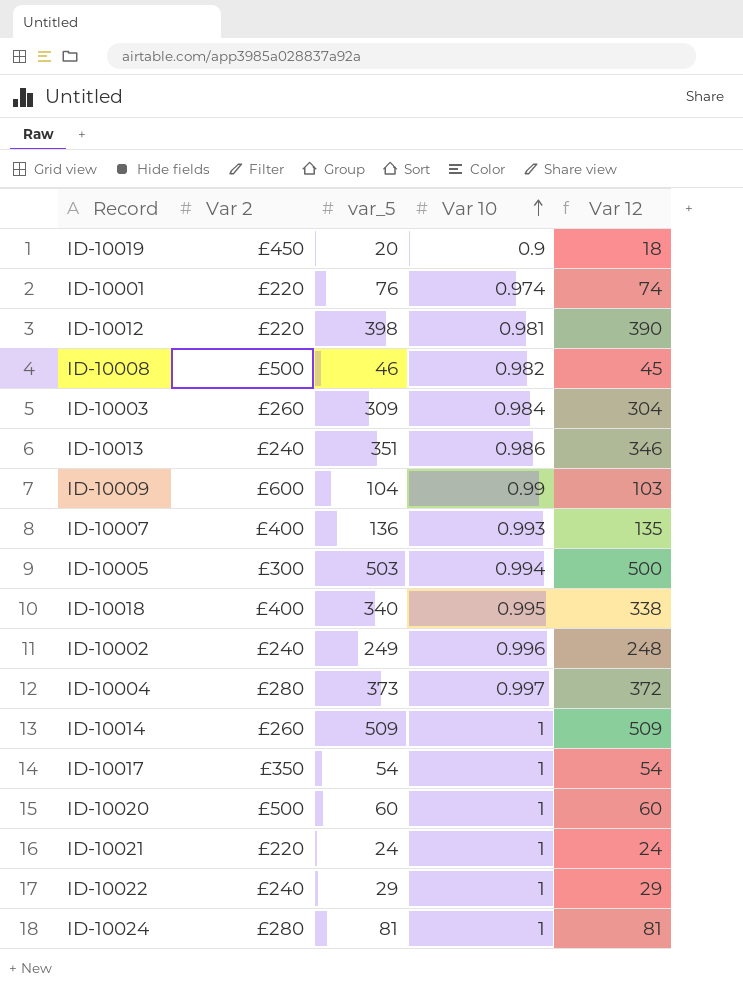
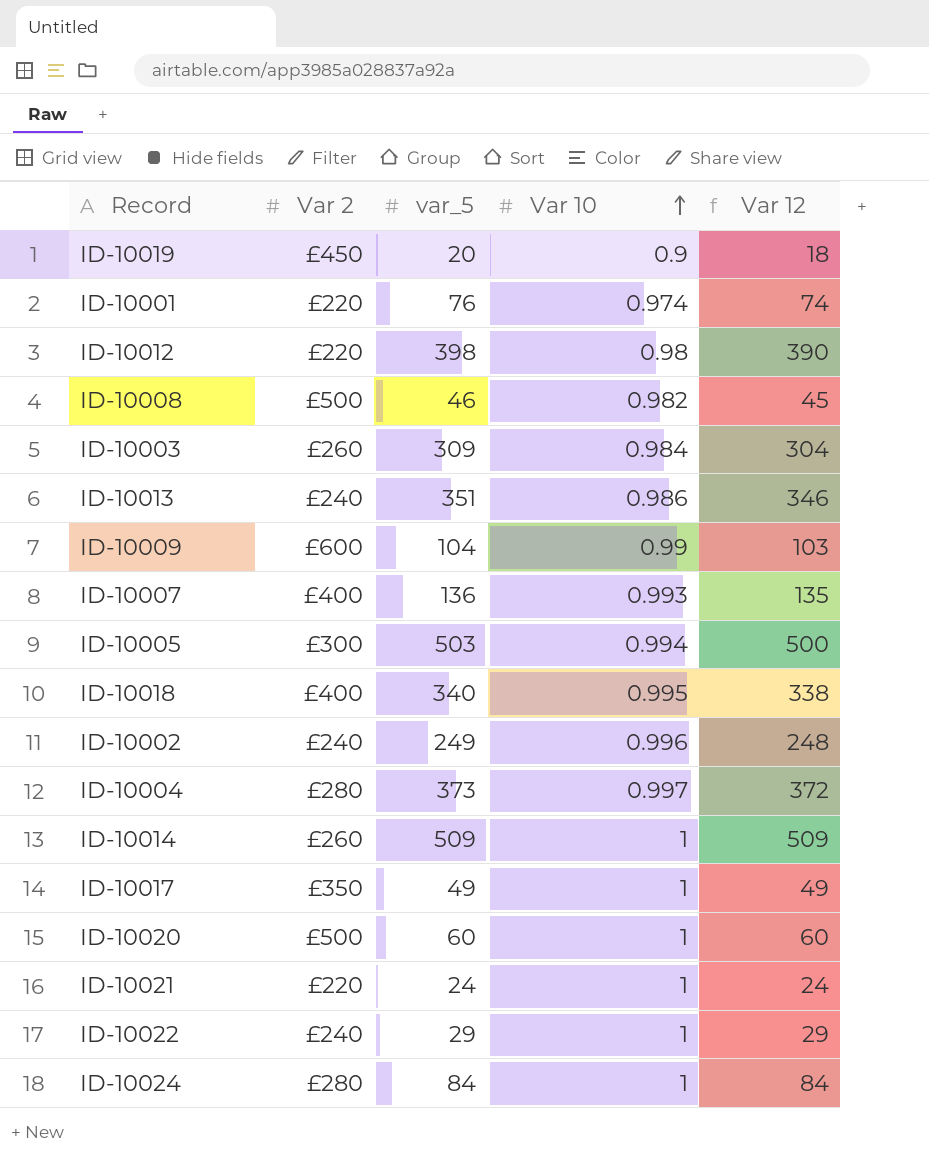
ID-10012 | Var 10: 0.981 -> 0.98
ID-10017 | var_5: 54 -> 49
ID-10017 | Var 12: 54 -> 49
ID-10024 | var_5: 81 -> 84
ID-10024 | Var 12: 81 -> 84

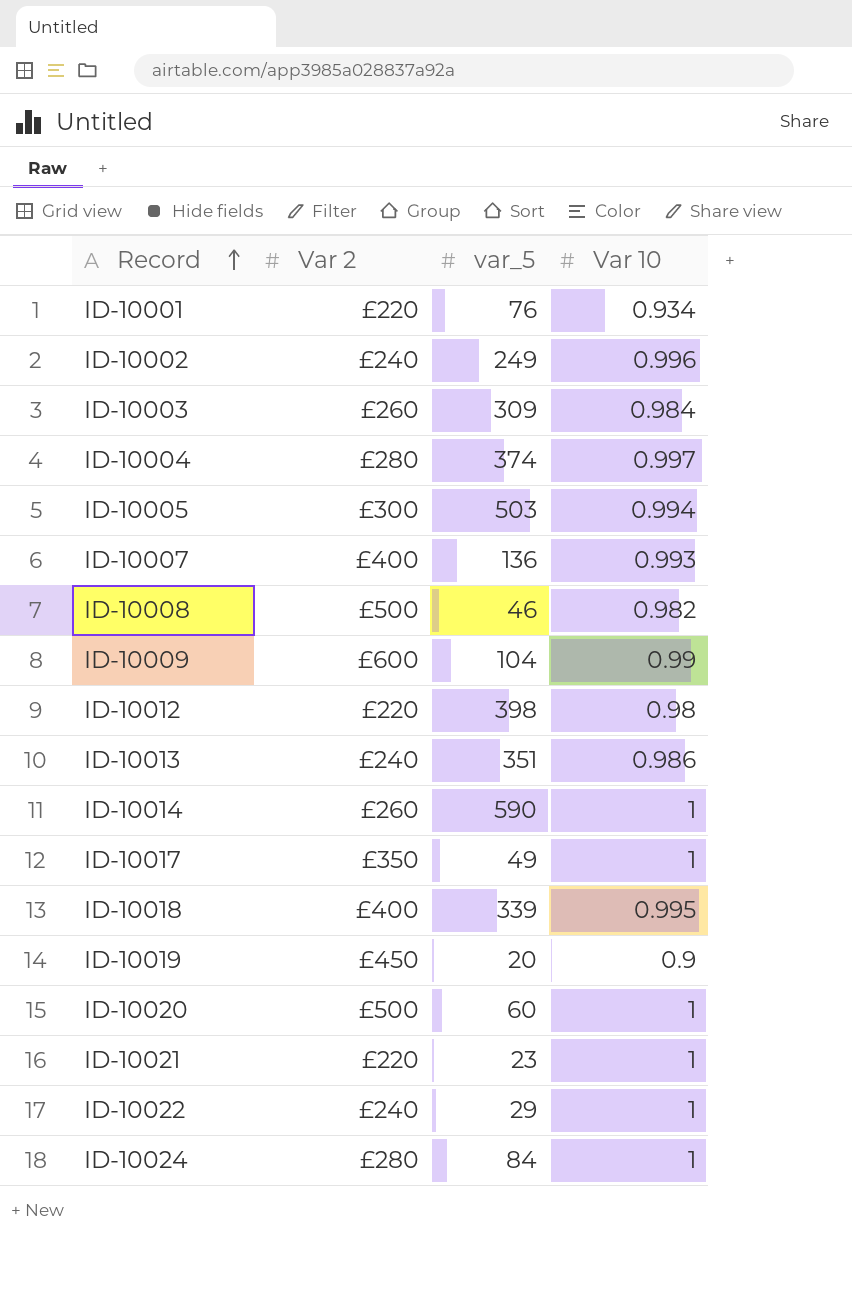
row order: Var 10 ascending -> Record ascending
column Var 12 | formula: [var_5] * [Var 10] -> none
ID-10001 | Var 10: 0.974 -> 0.934
ID-10004 | var_5: 373 -> 374
ID-10014 | var_5: 509 -> 590
ID-10018 | var_5: 340 -> 339
ID-10021 | var_5: 24 -> 23

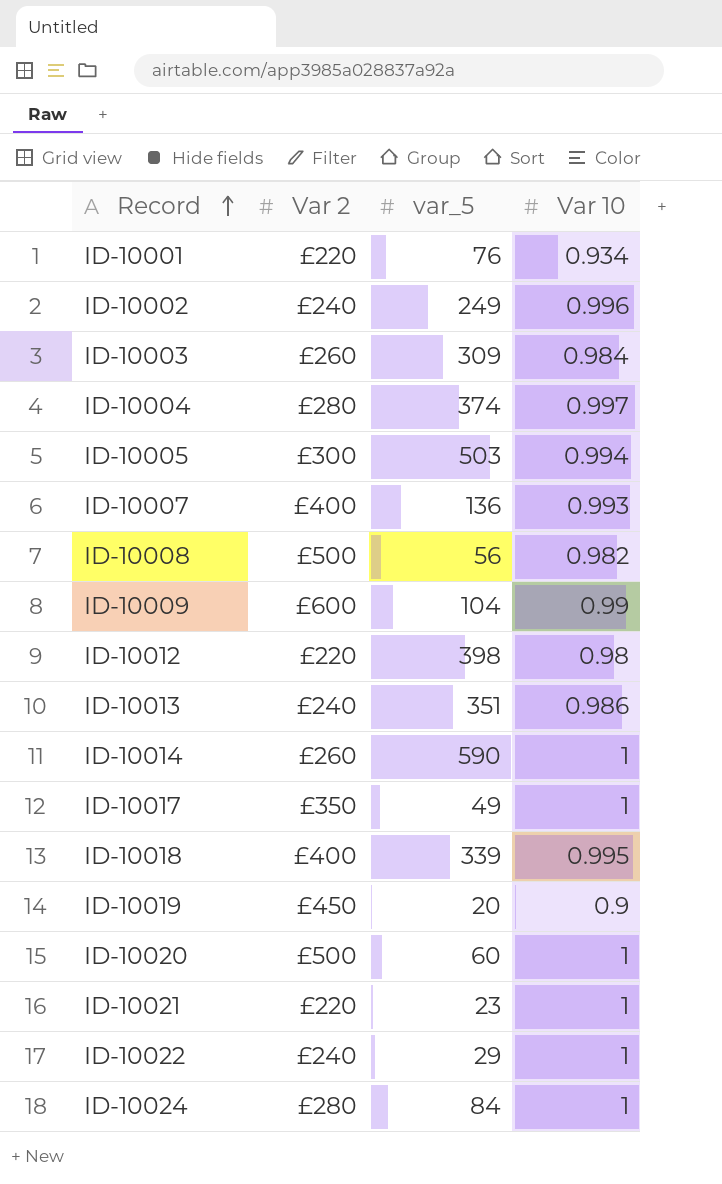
ID-10008 | var_5: 46 -> 56

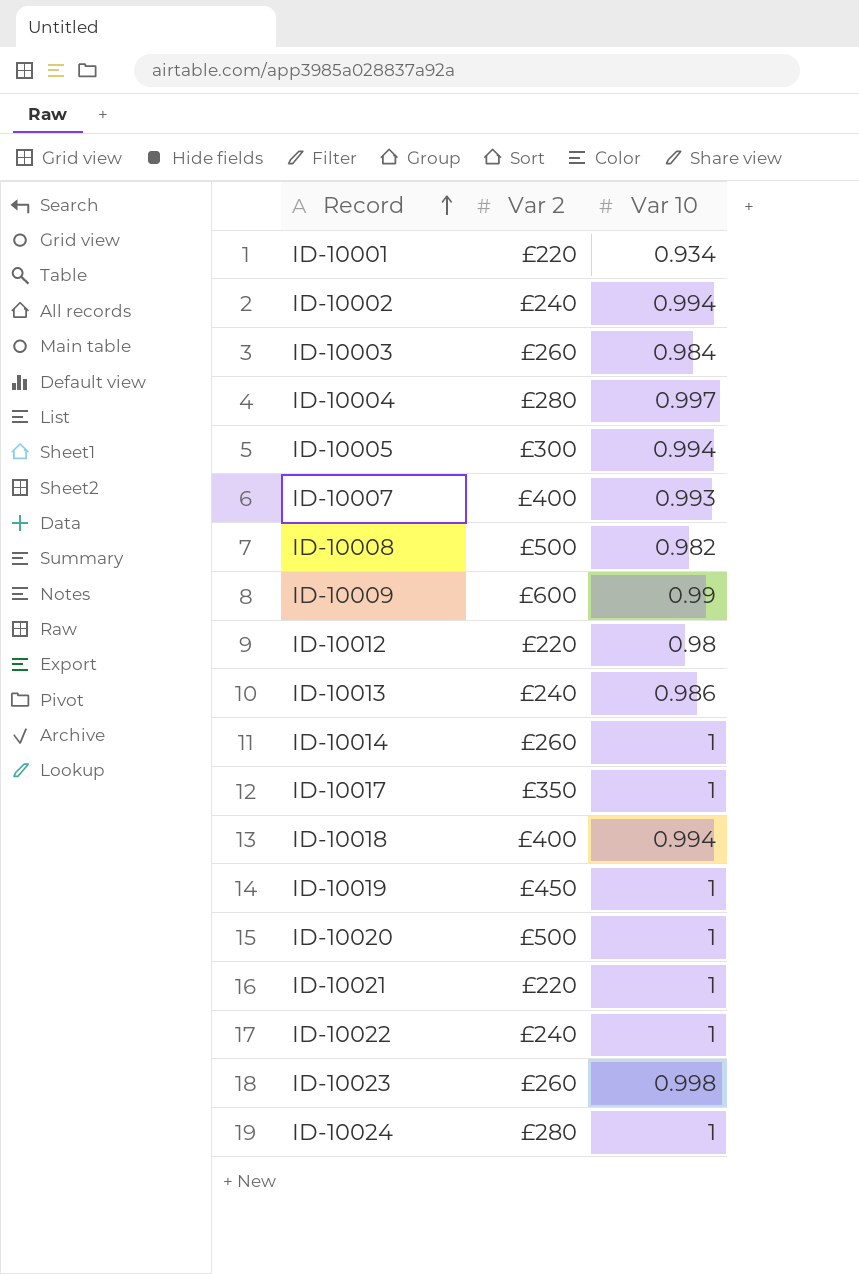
column var_5 | position: 3 -> none
ID-10002 | Var 10: 0.996 -> 0.994
ID-10018 | Var 10: 0.995 -> 0.994
ID-10019 | Var 10: 0.9 -> 1
row ID-10023: none -> £260 | 0.998

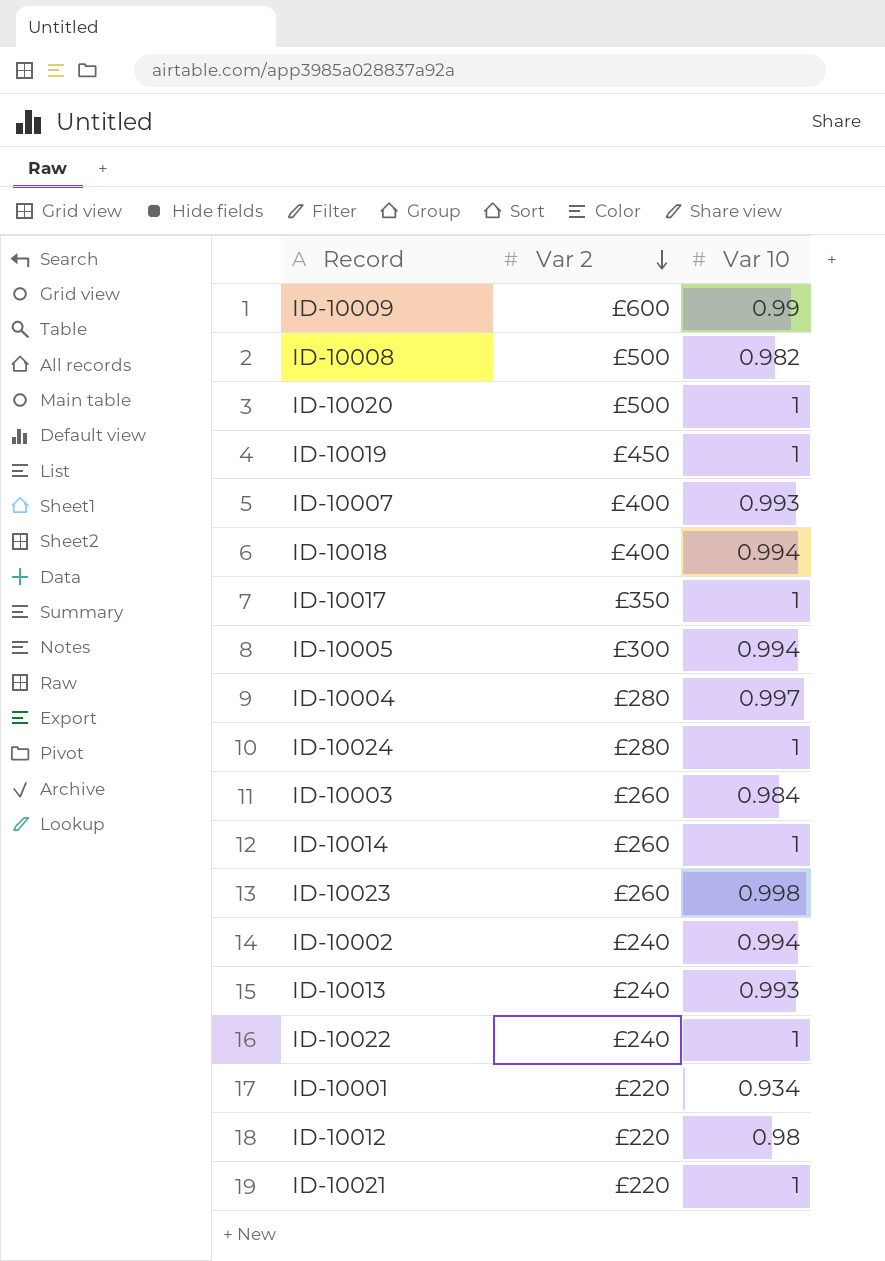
row order: Record ascending -> Var 2 descending
ID-10013 | Var 10: 0.986 -> 0.993

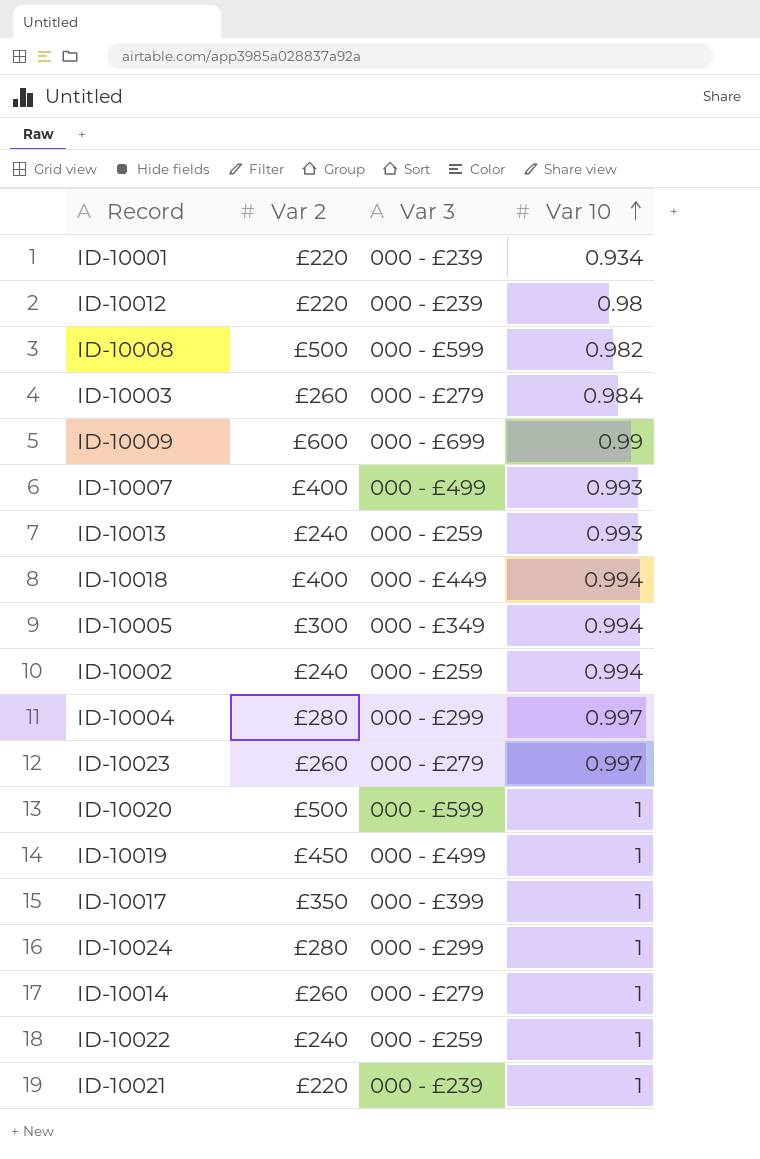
row order: Var 2 descending -> Var 10 ascending
column Var 3 | position: none -> 3
ID-10023 | Var 10: 0.998 -> 0.997

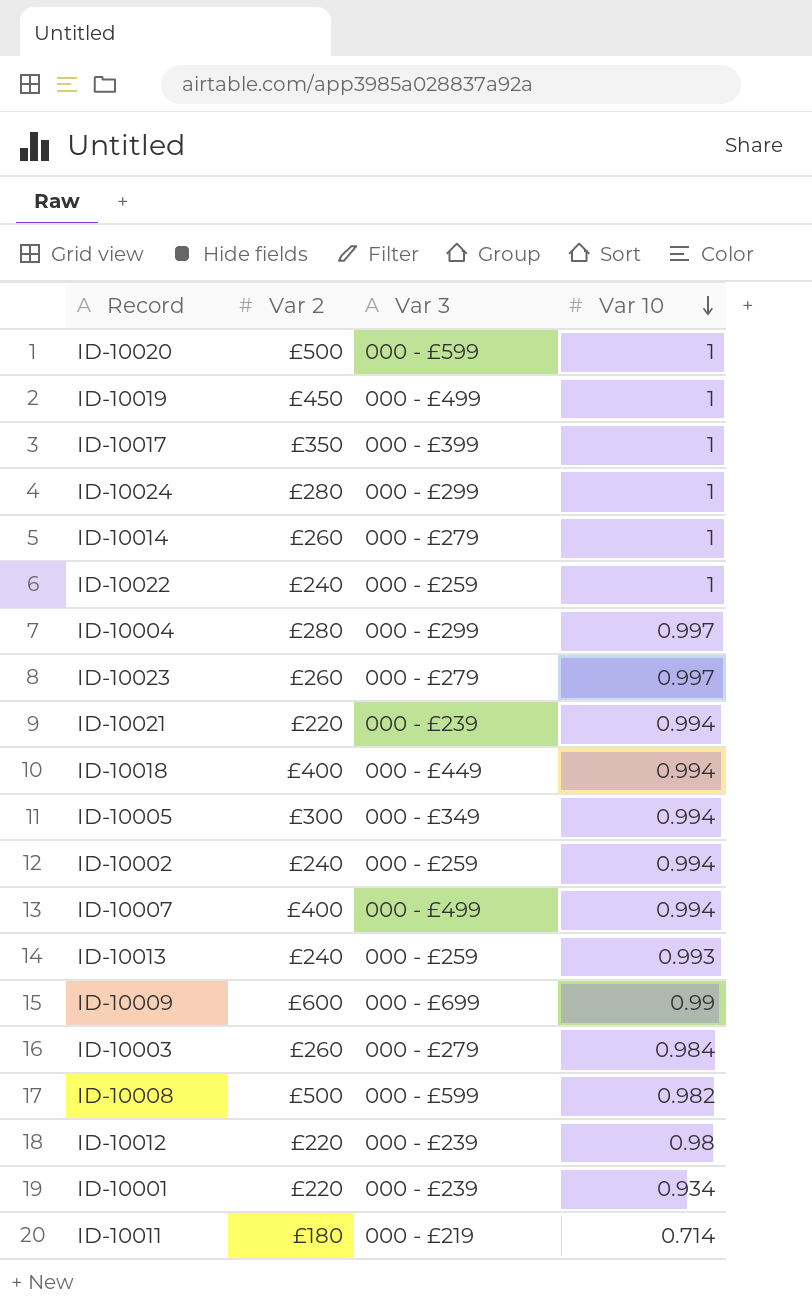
row order: Var 10 ascending -> Var 10 descending
ID-10021 | Var 10: 1 -> 0.994
ID-10007 | Var 10: 0.993 -> 0.994
row ID-10011: none -> £180 | 000 - £219 | 0.714

